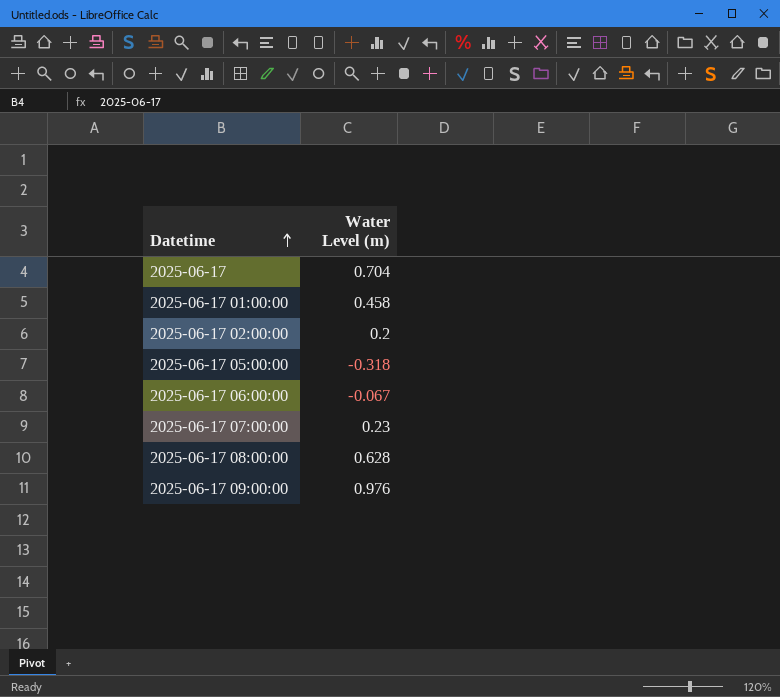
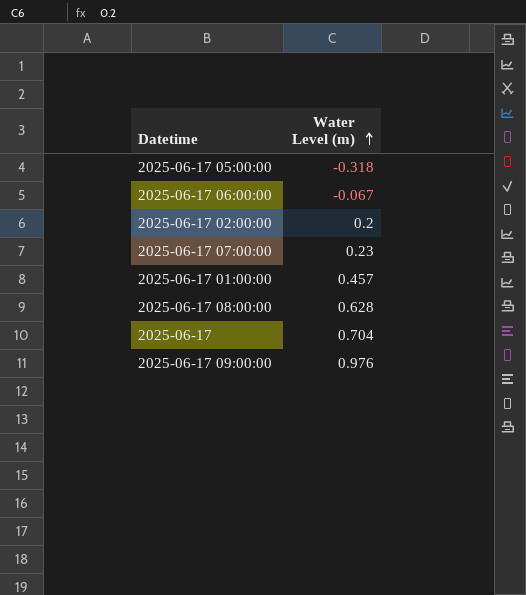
row order: Datetime ascending -> Water Level (m) ascending
2025-06-17 01:00:00 | Water Level (m): 0.458 -> 0.457

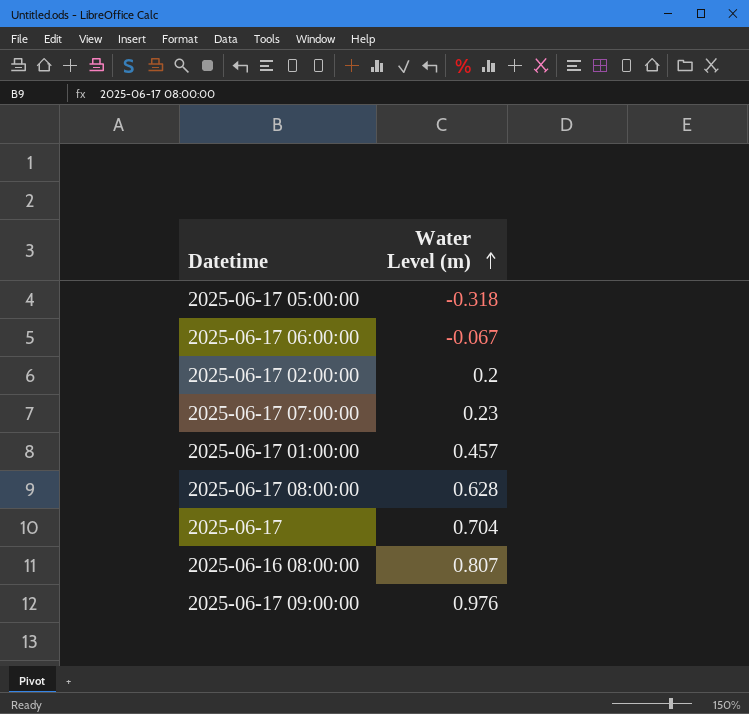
row 2025-06-16 08:00:00: none -> 0.807

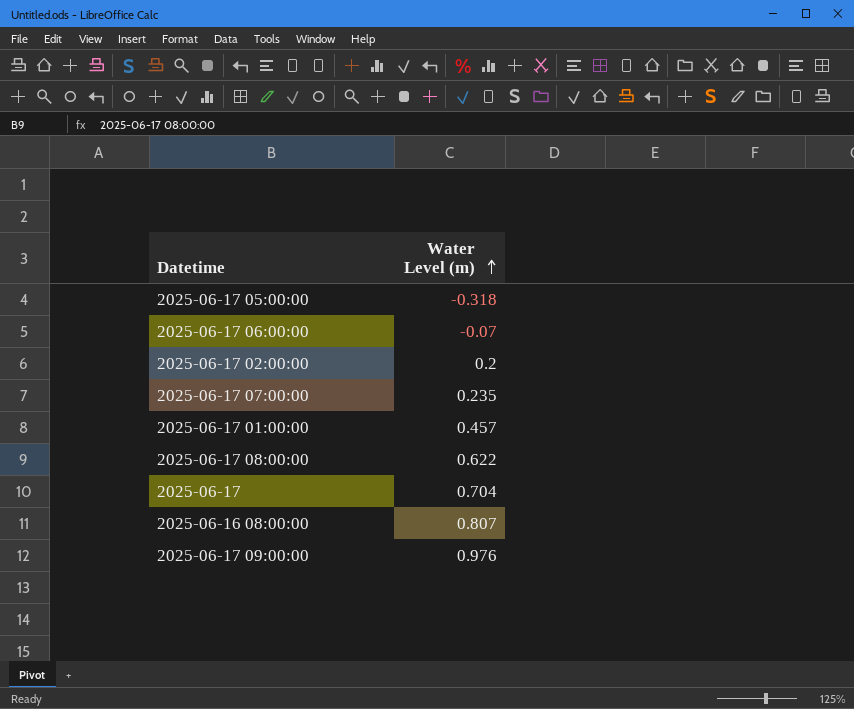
2025-06-17 06:00:00 | Water Level (m): -0.067 -> -0.07
2025-06-17 07:00:00 | Water Level (m): 0.23 -> 0.235
2025-06-17 08:00:00 | Water Level (m): 0.628 -> 0.622

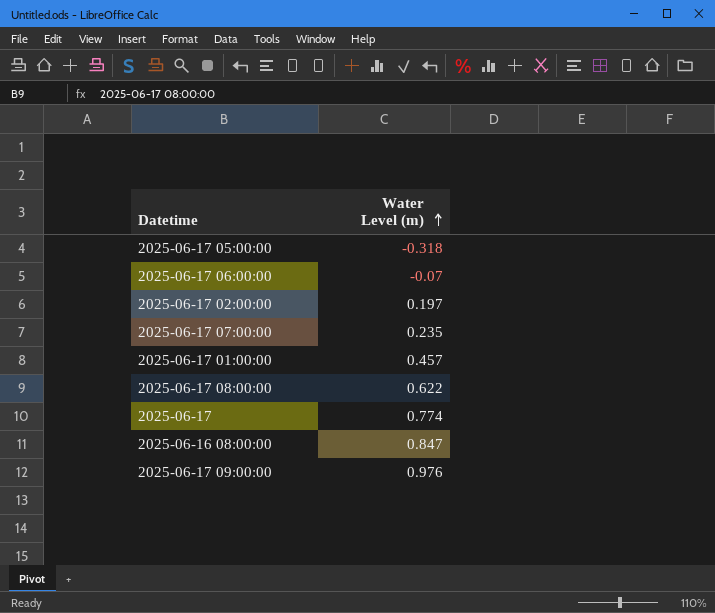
2025-06-17 02:00:00 | Water Level (m): 0.2 -> 0.197
2025-06-17 | Water Level (m): 0.704 -> 0.774
2025-06-16 08:00:00 | Water Level (m): 0.807 -> 0.847

